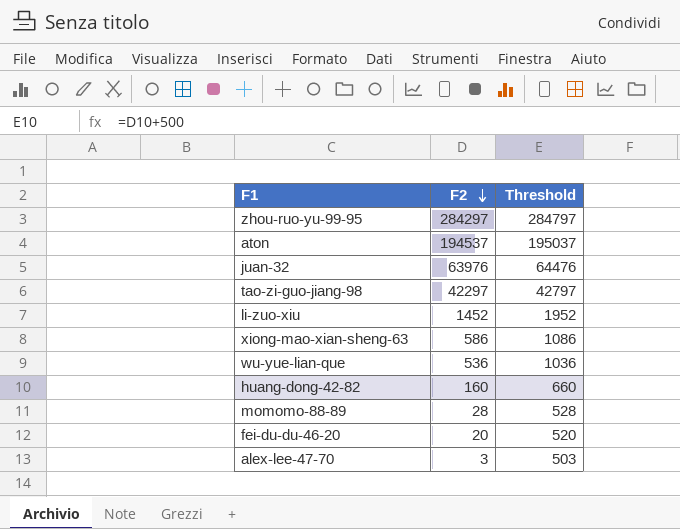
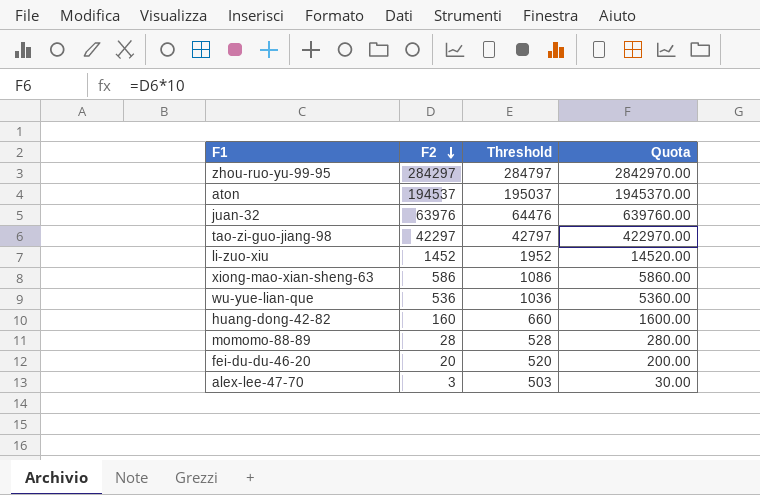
column Quota | formula: none -> [F2] * 10

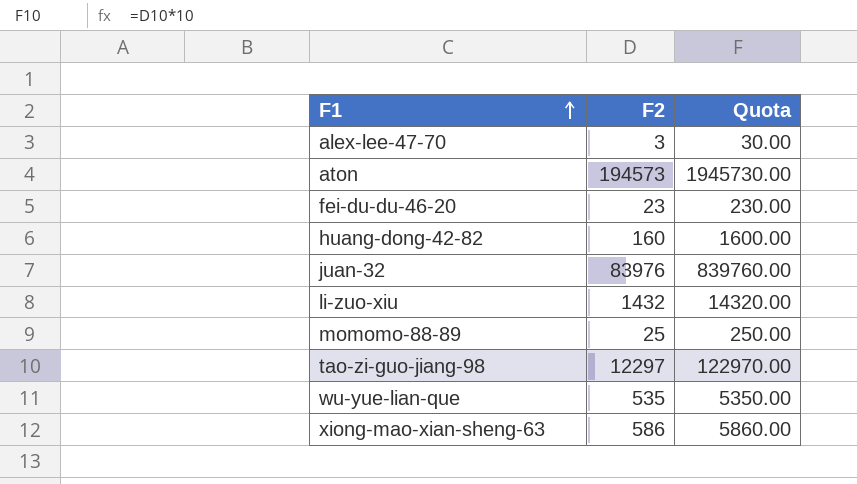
row order: F2 descending -> F1 ascending
column Threshold | formula: [F2] + 500 -> none
row zhou-ruo-yu-99-95: 284297 | 284797 | 2842970.00 -> none
aton | F2: 194537 -> 194573
aton | Quota: 1945370.00 -> 1945730.00
fei-du-du-46-20 | F2: 20 -> 23
fei-du-du-46-20 | Quota: 200.00 -> 230.00
juan-32 | F2: 63976 -> 83976
juan-32 | Quota: 639760.00 -> 839760.00
li-zuo-xiu | F2: 1452 -> 1432
li-zuo-xiu | Quota: 14520.00 -> 14320.00
momomo-88-89 | F2: 28 -> 25
momomo-88-89 | Quota: 280.00 -> 250.00
tao-zi-guo-jiang-98 | F2: 42297 -> 12297
tao-zi-guo-jiang-98 | Quota: 422970.00 -> 122970.00
wu-yue-lian-que | F2: 536 -> 535
wu-yue-lian-que | Quota: 5360.00 -> 5350.00

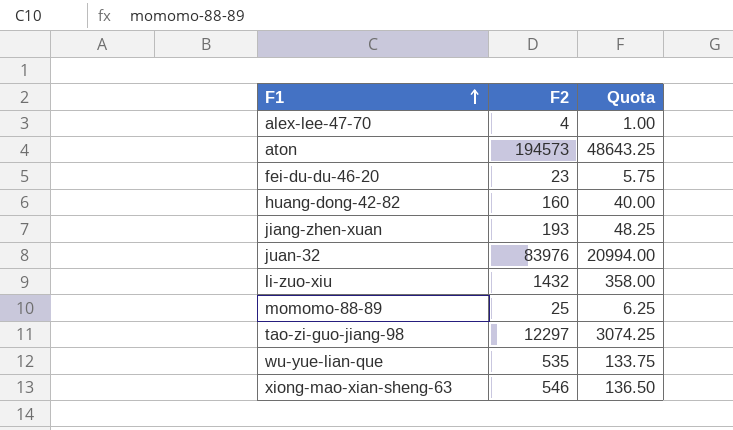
column Quota | formula: [F2] * 10 -> [F2] * 0.25
alex-lee-47-70 | F2: 3 -> 4
row jiang-zhen-xuan: none -> 193 | 48.25
xiong-mao-xian-sheng-63 | F2: 586 -> 546

